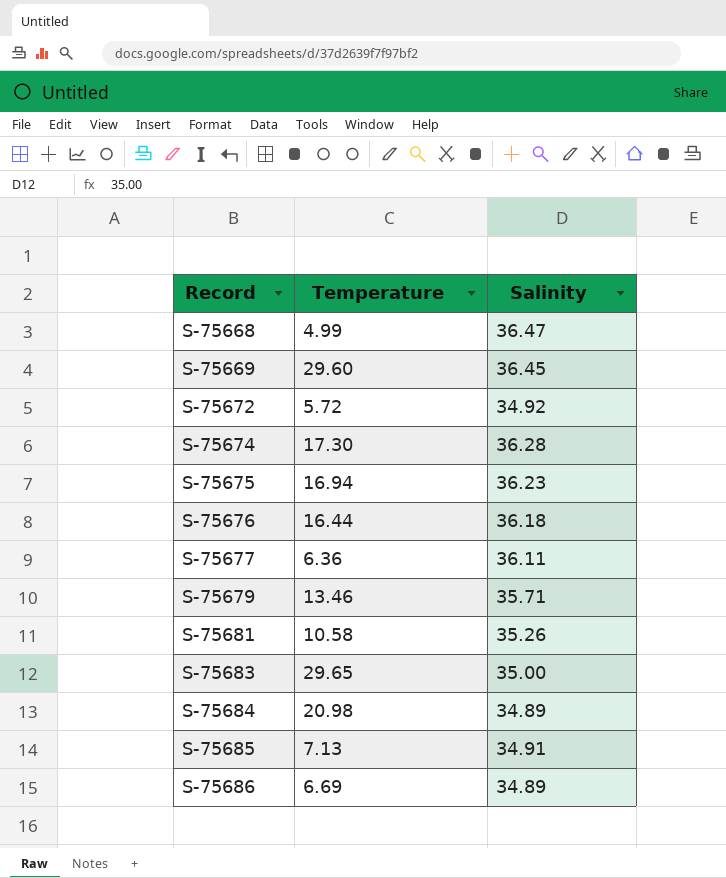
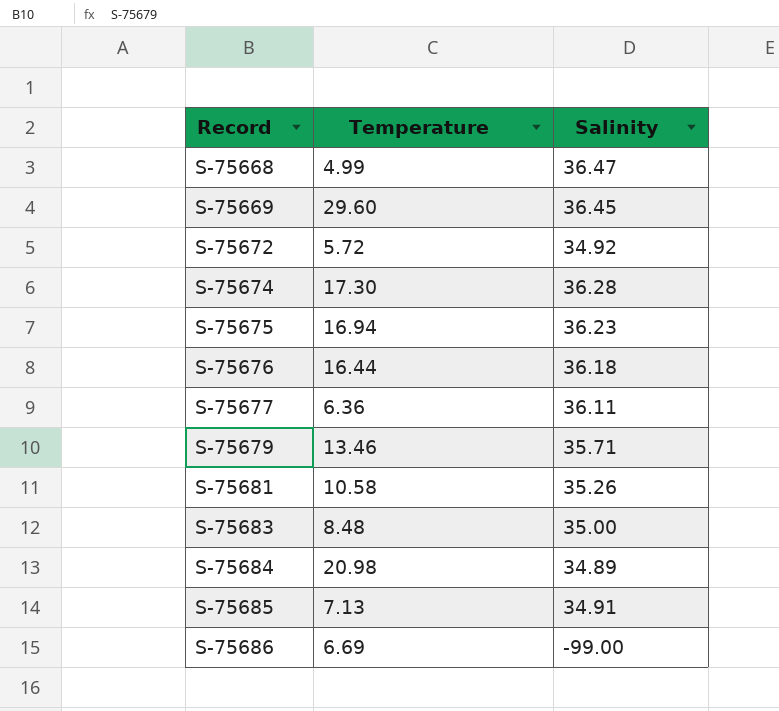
S-75683 | Temperature: 29.65 -> 8.48
S-75686 | Salinity: 34.89 -> -99.00

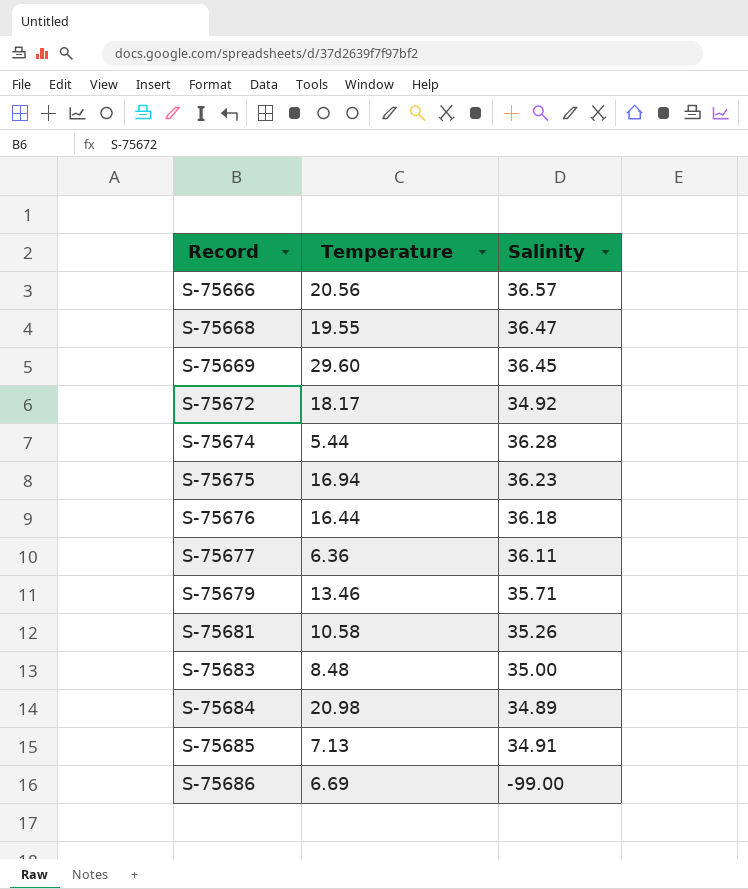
row S-75666: none -> 20.56 | 36.57
S-75668 | Temperature: 4.99 -> 19.55
S-75672 | Temperature: 5.72 -> 18.17
S-75674 | Temperature: 17.30 -> 5.44

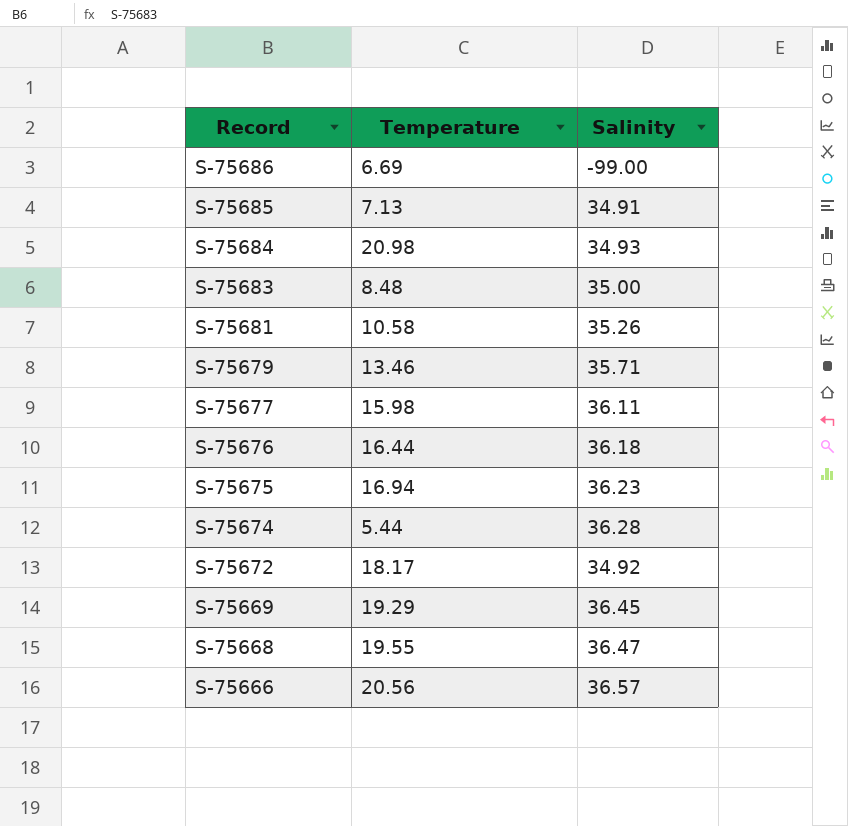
row order: Record ascending -> Record descending
S-75684 | Salinity: 34.89 -> 34.93
S-75677 | Temperature: 6.36 -> 15.98
S-75669 | Temperature: 29.60 -> 19.29

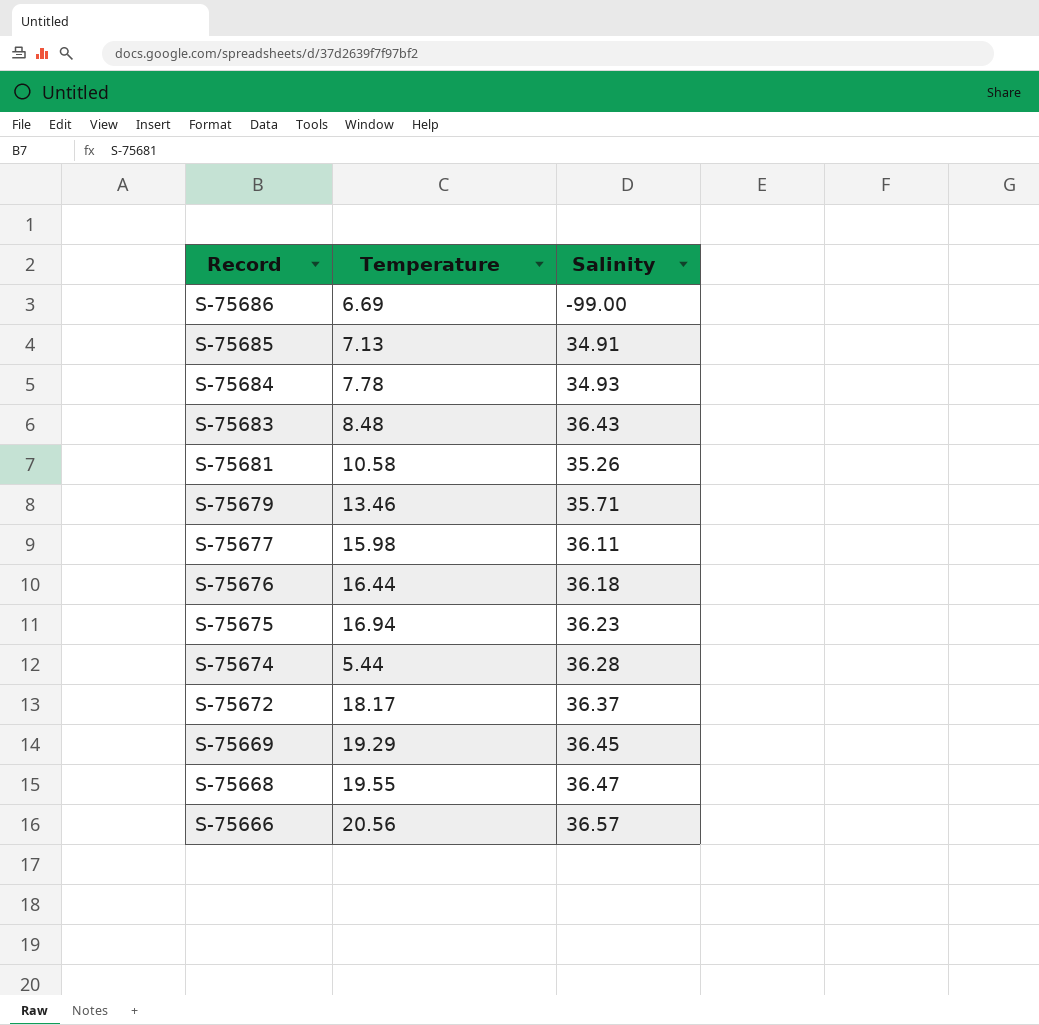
S-75684 | Temperature: 20.98 -> 7.78
S-75683 | Salinity: 35.00 -> 36.43
S-75672 | Salinity: 34.92 -> 36.37

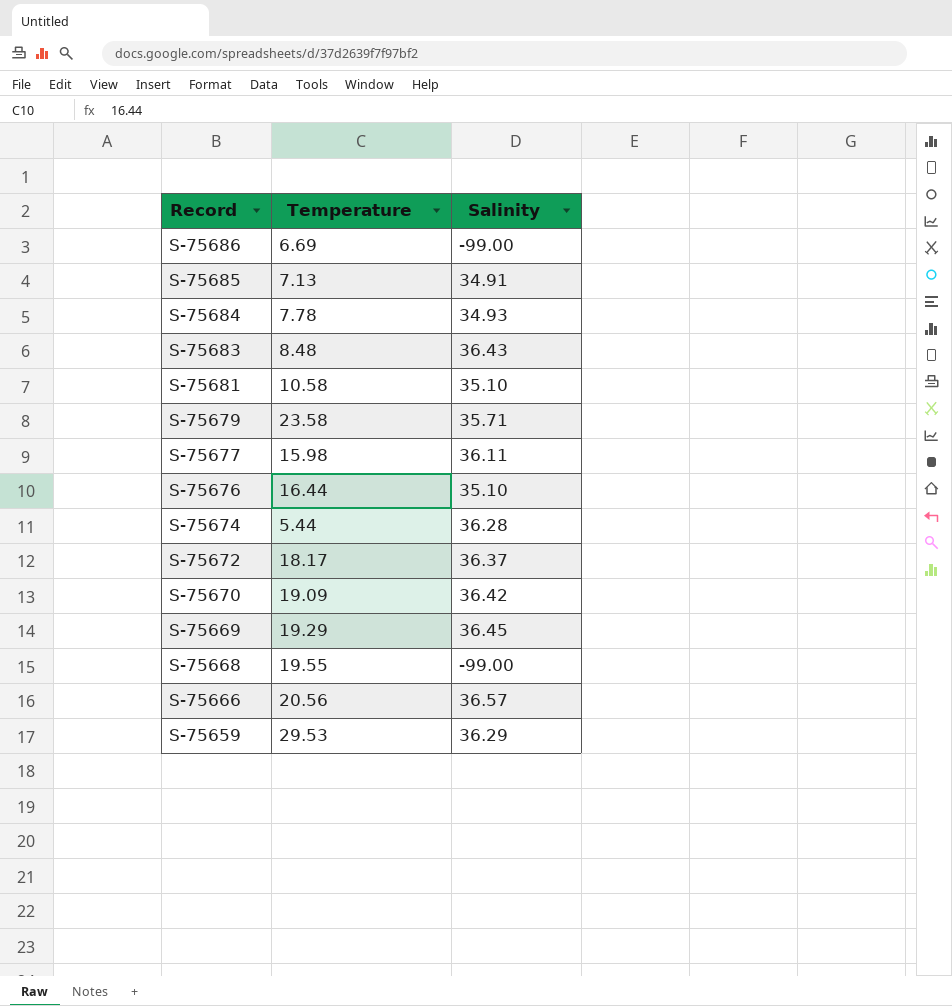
row S-75675: 16.94 | 36.23 -> none
S-75681 | Salinity: 35.26 -> 35.10
S-75679 | Temperature: 13.46 -> 23.58
S-75676 | Salinity: 36.18 -> 35.10
row S-75670: none -> 19.09 | 36.42
S-75668 | Salinity: 36.47 -> -99.00
row S-75659: none -> 29.53 | 36.29

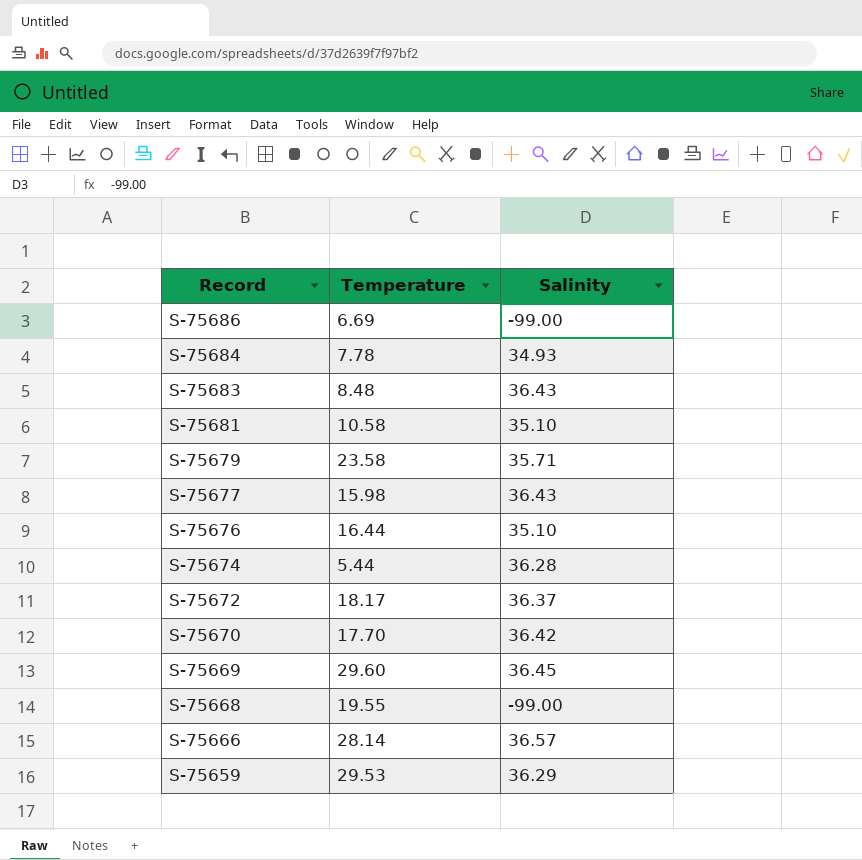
row S-75685: 7.13 | 34.91 -> none
S-75677 | Salinity: 36.11 -> 36.43
S-75670 | Temperature: 19.09 -> 17.70
S-75669 | Temperature: 19.29 -> 29.60
S-75666 | Temperature: 20.56 -> 28.14

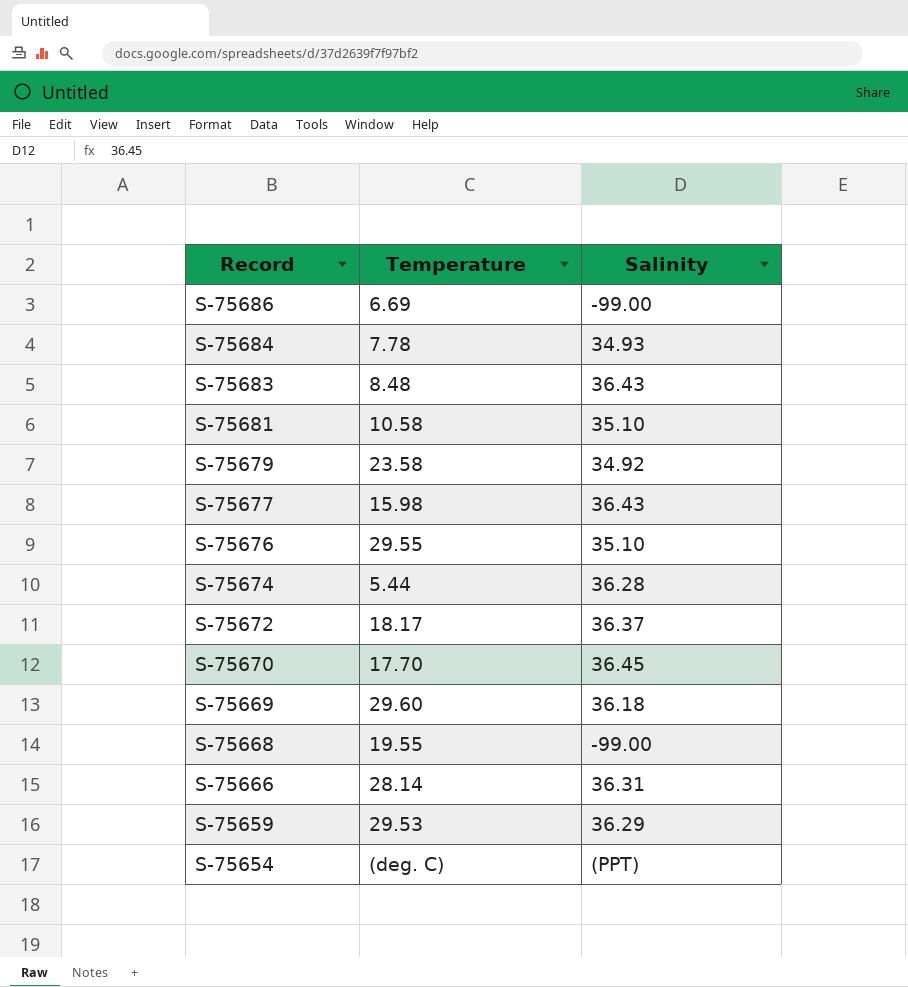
S-75679 | Salinity: 35.71 -> 34.92
S-75676 | Temperature: 16.44 -> 29.55
S-75670 | Salinity: 36.42 -> 36.45
S-75669 | Salinity: 36.45 -> 36.18
S-75666 | Salinity: 36.57 -> 36.31
row S-75654: none -> (deg. C) | (PPT)

